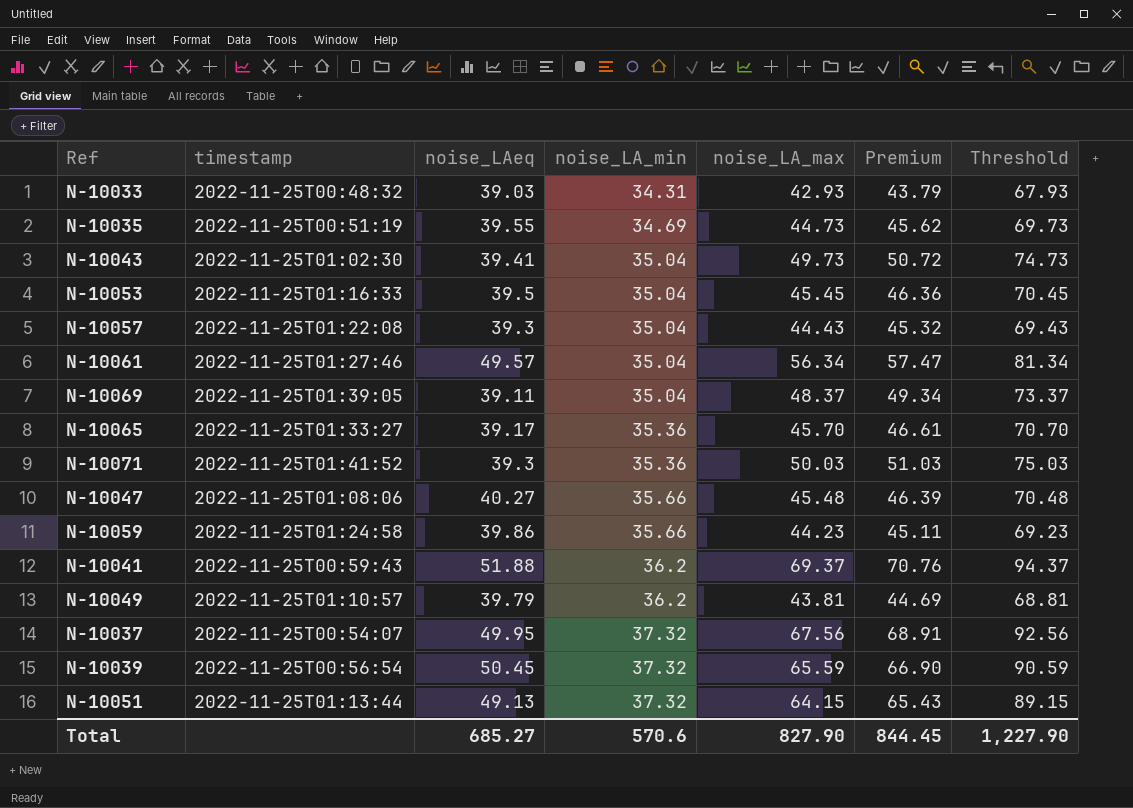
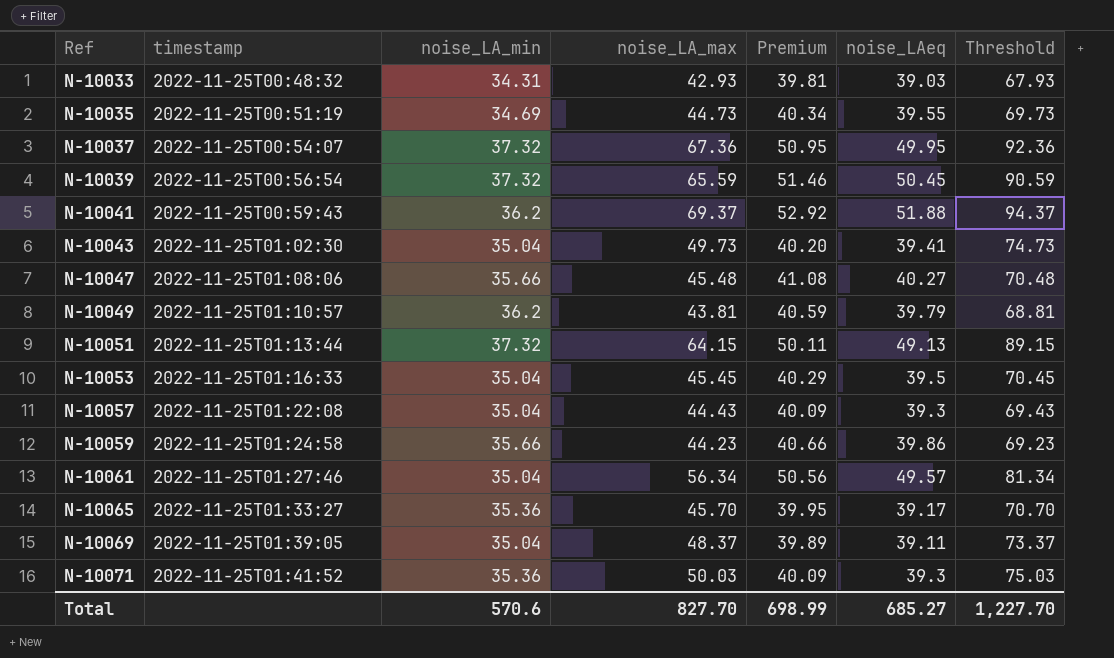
row order: noise_LA_min ascending -> Ref ascending
column Premium | formula: [noise_LA_max] * 1.02 -> [noise_LAeq] * 1.02
column noise_LAeq | position: 3 -> 6
N-10037 | noise_LA_max: 67.56 -> 67.36
N-10037 | Threshold: 92.56 -> 92.36
Total | noise_LA_max: 827.90 -> 827.70
Total | Premium: 844.45 -> 698.99
Total | Threshold: 1,227.90 -> 1,227.70

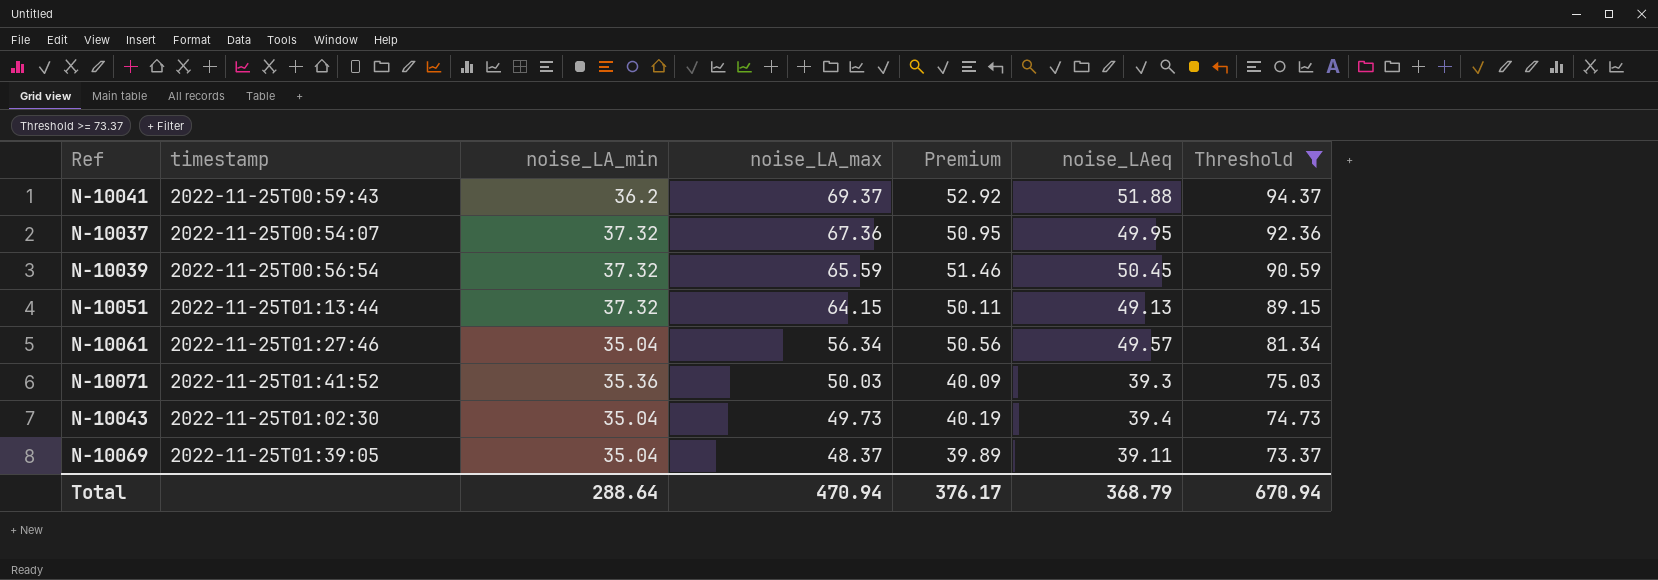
filter: none -> Threshold >= 73.37
row order: Ref ascending -> noise_LA_max descending
N-10043 | Premium: 40.20 -> 40.19
N-10043 | noise_LAeq: 39.41 -> 39.4
Total | noise_LA_min: 570.6 -> 288.64
Total | noise_LA_max: 827.70 -> 470.94
Total | Premium: 698.99 -> 376.17
Total | noise_LAeq: 685.27 -> 368.79
Total | Threshold: 1,227.70 -> 670.94

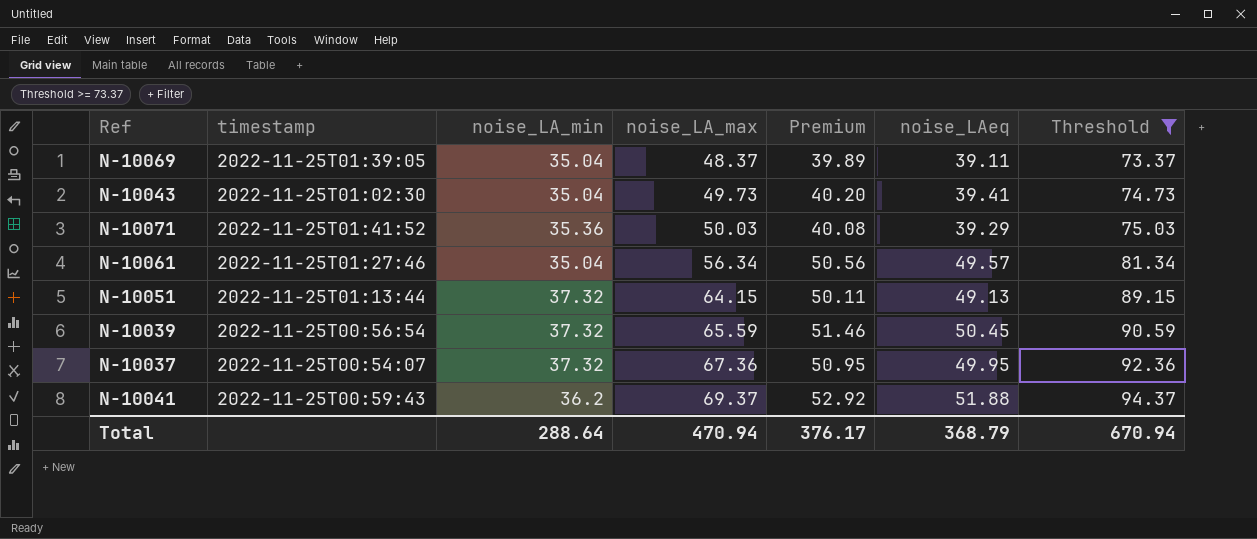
row order: noise_LA_max descending -> noise_LA_max ascending
N-10043 | Premium: 40.19 -> 40.20
N-10043 | noise_LAeq: 39.4 -> 39.41
N-10071 | Premium: 40.09 -> 40.08
N-10071 | noise_LAeq: 39.3 -> 39.29

